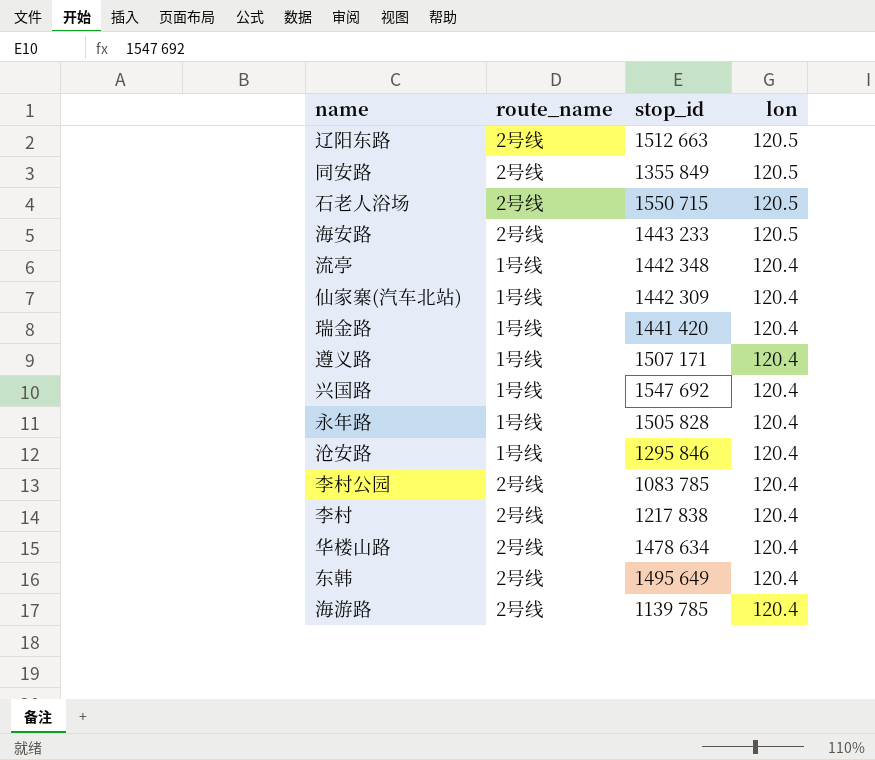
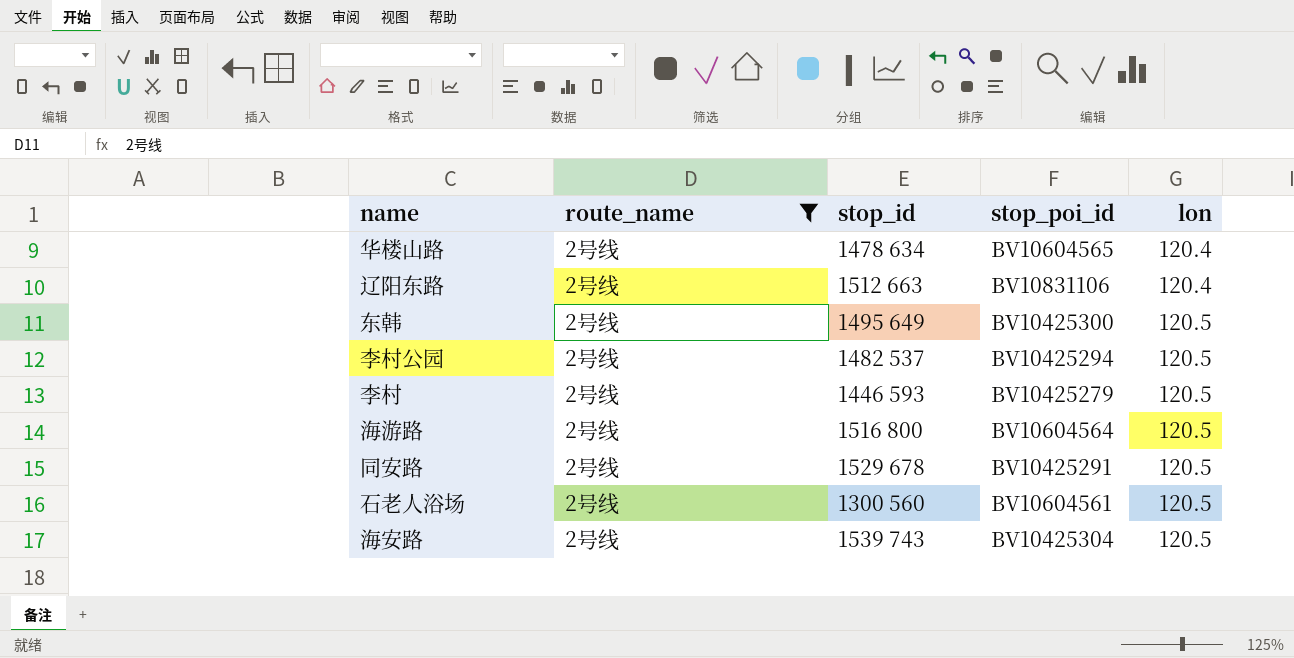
filter: none -> route_name = 2号线
row order: lon descending -> lon ascending
column stop_poi_id | position: none -> 4
辽阳东路 | lon: 120.5 -> 120.4
东韩 | lon: 120.4 -> 120.5
李村公园 | stop_id: 1083 785 -> 1482 537
李村公园 | lon: 120.4 -> 120.5
李村 | stop_id: 1217 838 -> 1446 593
李村 | lon: 120.4 -> 120.5
海游路 | stop_id: 1139 785 -> 1516 800
海游路 | lon: 120.4 -> 120.5
同安路 | stop_id: 1355 849 -> 1529 678
石老人浴场 | stop_id: 1550 715 -> 1300 560
海安路 | stop_id: 1443 233 -> 1539 743

